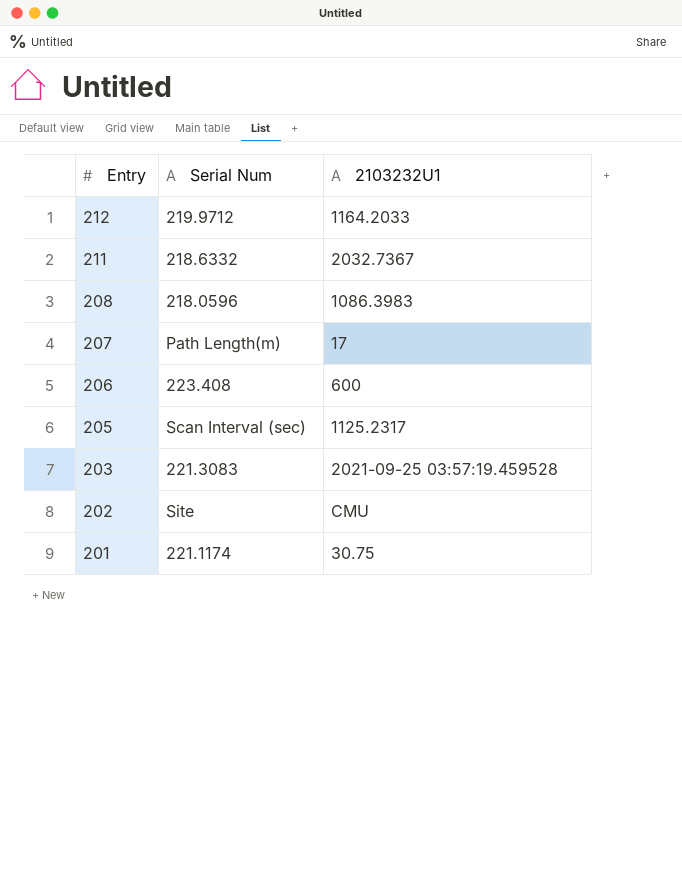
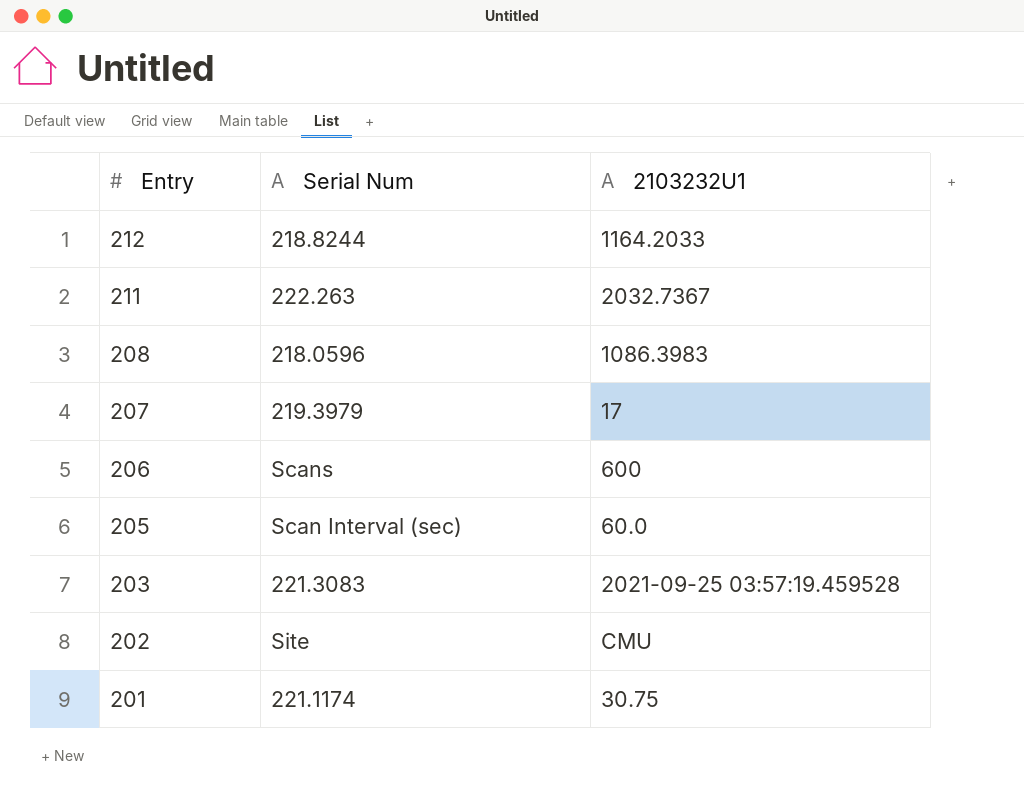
212 | Serial Num: 219.9712 -> 218.8244
211 | Serial Num: 218.6332 -> 222.263
207 | Serial Num: Path Length(m) -> 219.3979
206 | Serial Num: 223.408 -> Scans
205 | 2103232U1: 1125.2317 -> 60.0

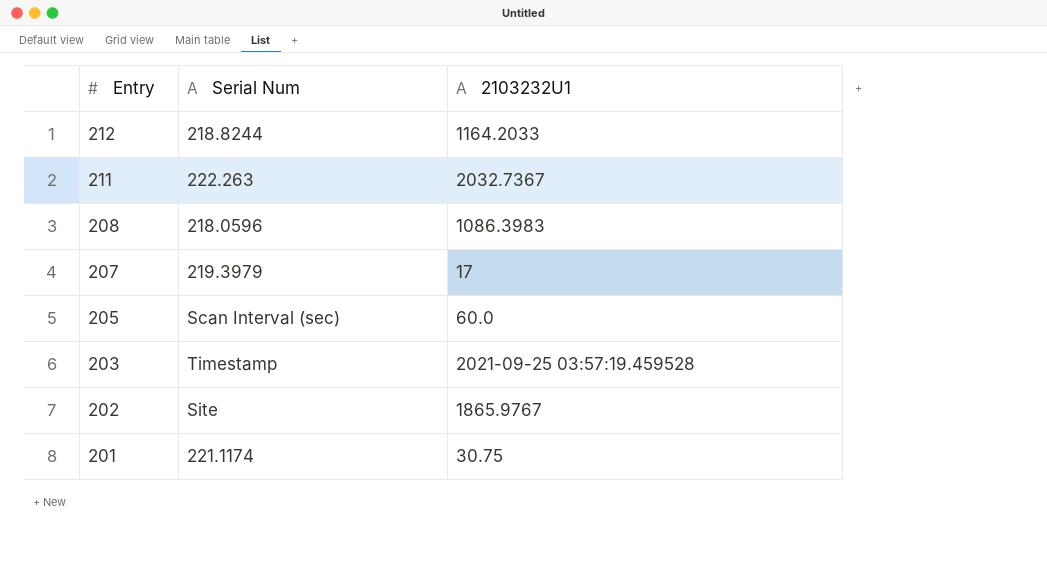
row 206: Scans | 600 -> none
203 | Serial Num: 221.3083 -> Timestamp
202 | 2103232U1: CMU -> 1865.9767

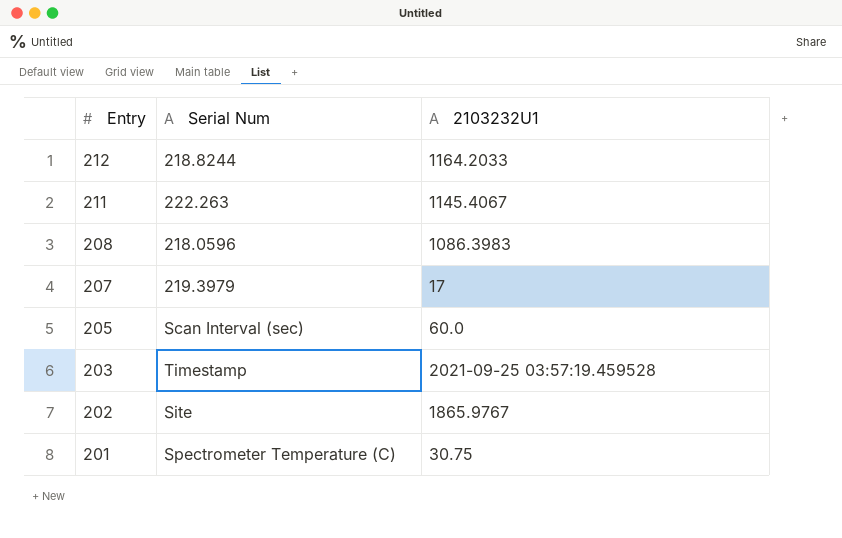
211 | 2103232U1: 2032.7367 -> 1145.4067
201 | Serial Num: 221.1174 -> Spectrometer Temperature (C)

